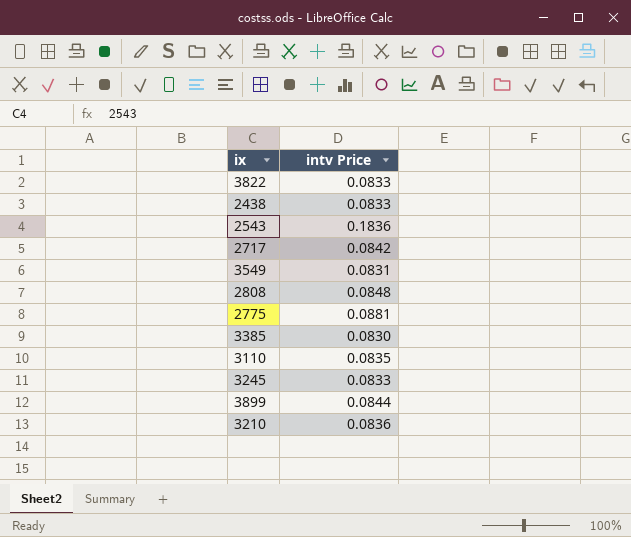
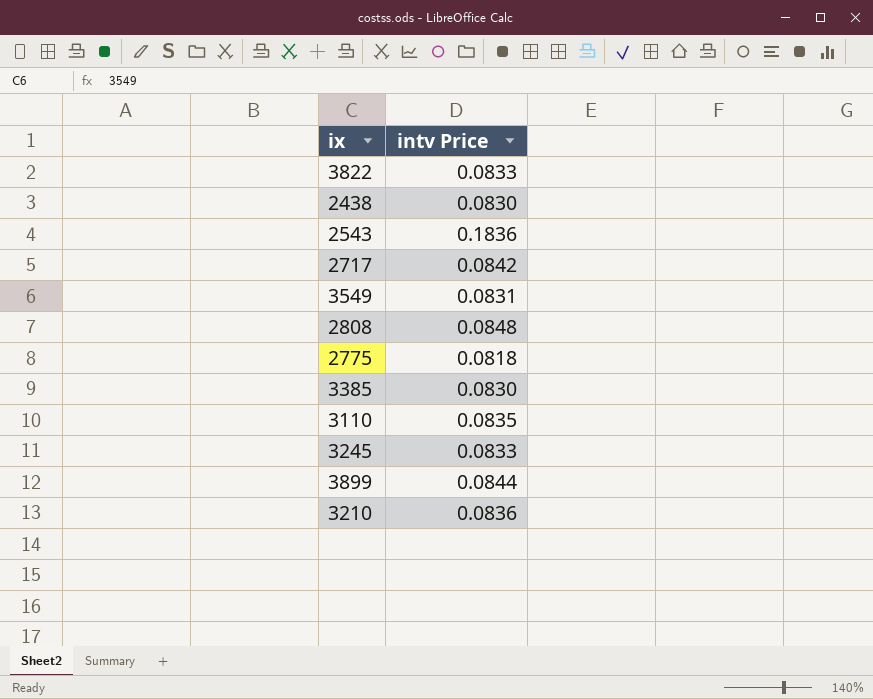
2438 | intv Price: 0.0833 -> 0.0830
2775 | intv Price: 0.0881 -> 0.0818

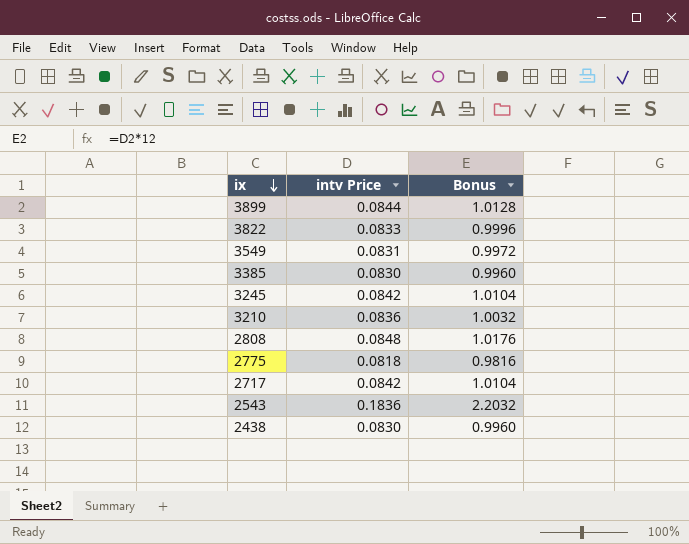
row order: none -> ix descending
column Bonus | formula: none -> [intv Price] * 12
row 3110: 0.0835 -> none
3245 | intv Price: 0.0833 -> 0.0842

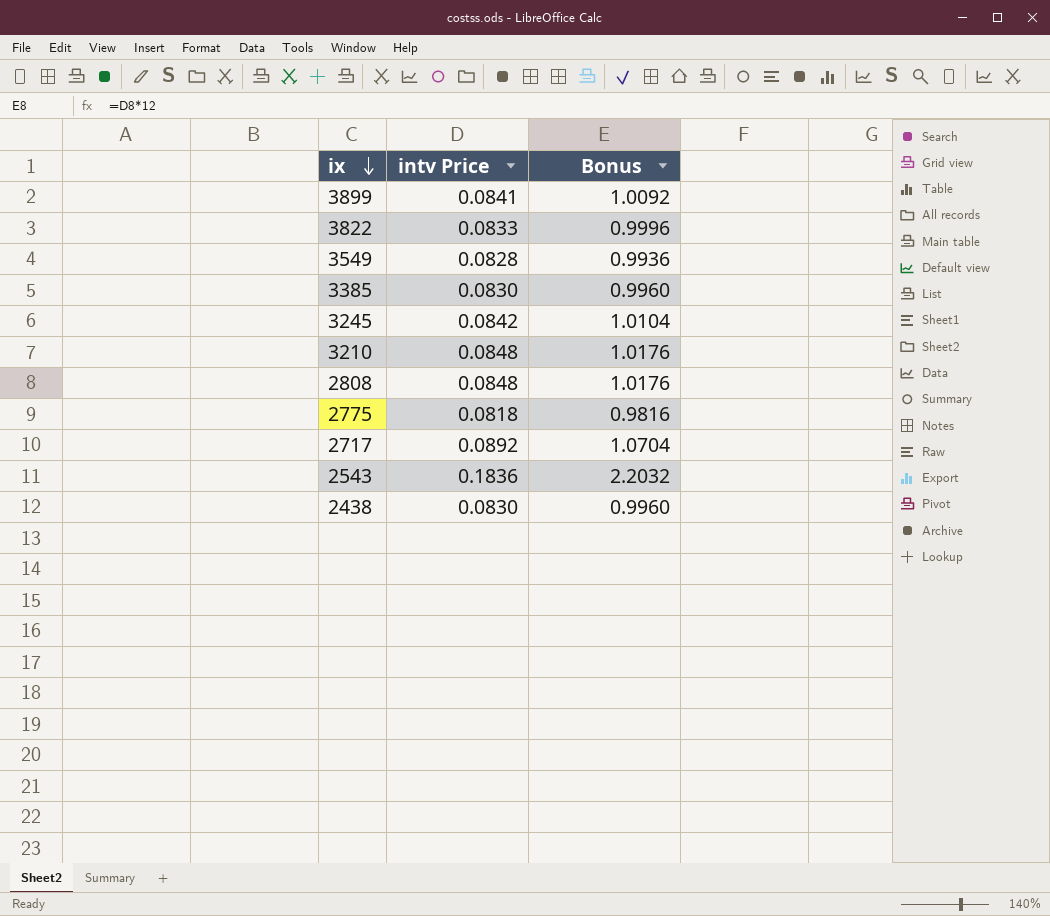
3899 | intv Price: 0.0844 -> 0.0841
3899 | Bonus: 1.0128 -> 1.0092
3549 | intv Price: 0.0831 -> 0.0828
3549 | Bonus: 0.9972 -> 0.9936
3210 | intv Price: 0.0836 -> 0.0848
3210 | Bonus: 1.0032 -> 1.0176
2717 | intv Price: 0.0842 -> 0.0892
2717 | Bonus: 1.0104 -> 1.0704

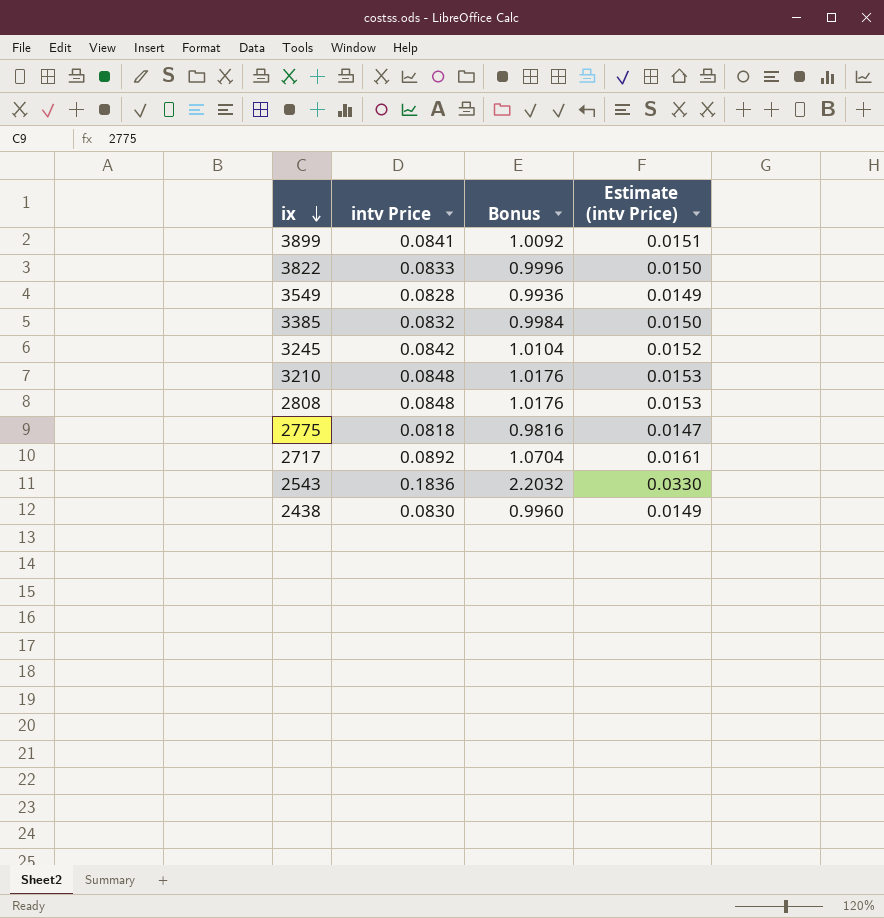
column Estimate (intv Price) | formula: none -> [intv Price] * 0.18
3385 | intv Price: 0.0830 -> 0.0832
3385 | Bonus: 0.9960 -> 0.9984

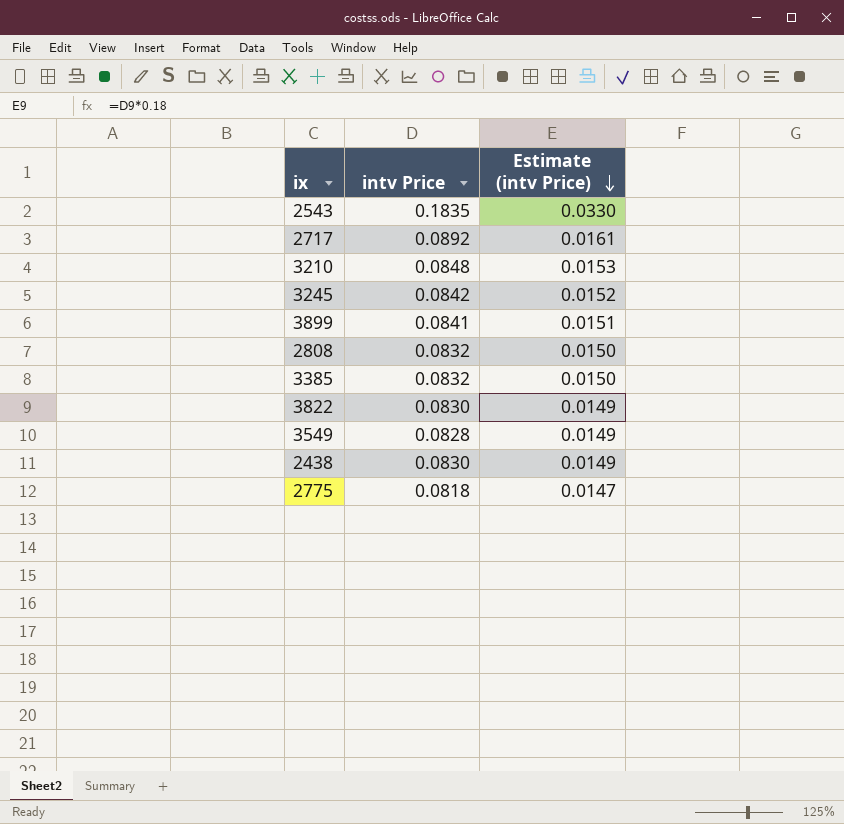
row order: ix descending -> Estimate (intv Price) descending
column Bonus | formula: [intv Price] * 12 -> none
2543 | intv Price: 0.1836 -> 0.1835
2808 | intv Price: 0.0848 -> 0.0832
2808 | Estimate (intv Price): 0.0153 -> 0.0150
3822 | intv Price: 0.0833 -> 0.0830
3822 | Estimate (intv Price): 0.0150 -> 0.0149

